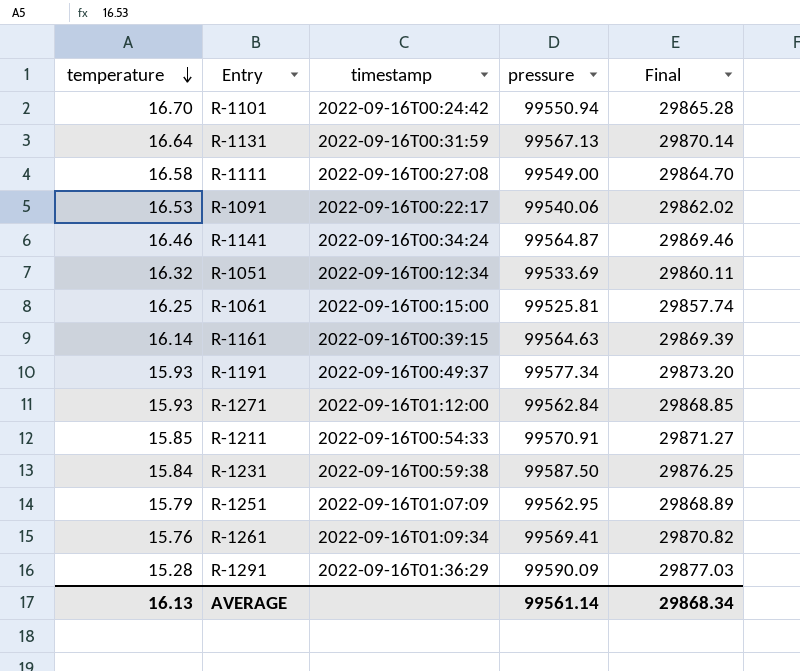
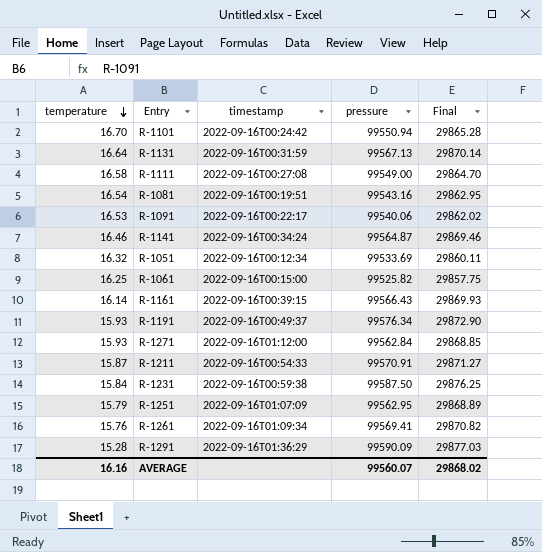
row R-1081: none -> 16.54 | 2022-09-16T00:19:51 | 99543.16 | 29862.95
R-1061 | pressure: 99525.81 -> 99525.82
R-1061 | Final: 29857.74 -> 29857.75
R-1161 | pressure: 99564.63 -> 99566.43
R-1161 | Final: 29869.39 -> 29869.93
R-1191 | pressure: 99577.34 -> 99576.34
R-1191 | Final: 29873.20 -> 29872.90
R-1211 | temperature: 15.85 -> 15.87
AVERAGE | temperature: 16.13 -> 16.16
AVERAGE | pressure: 99561.14 -> 99560.07
AVERAGE | Final: 29868.34 -> 29868.02

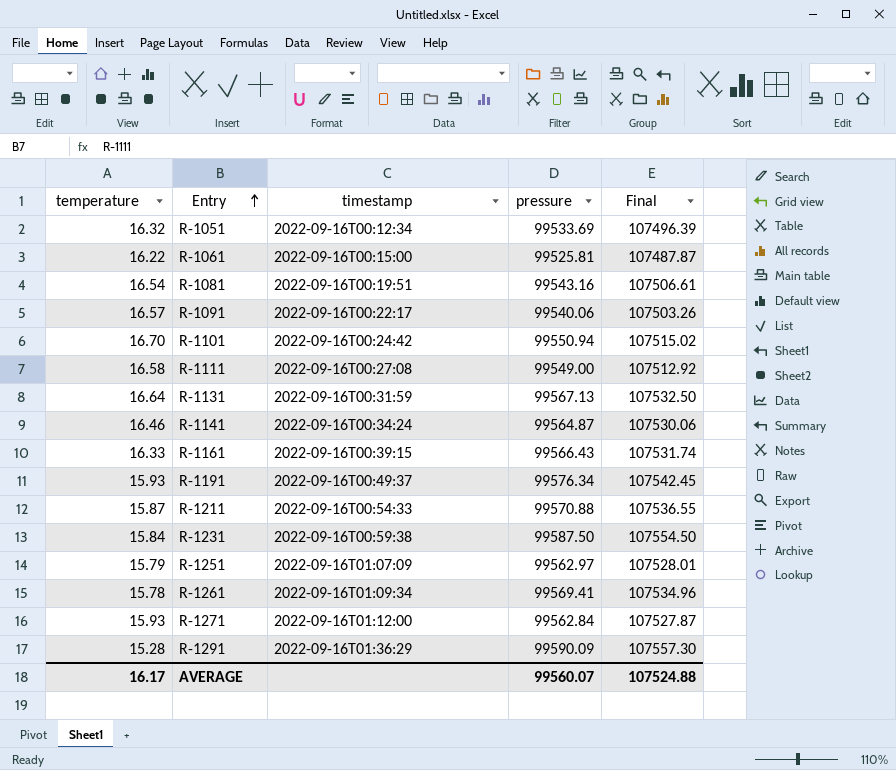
row order: temperature descending -> Entry ascending
column Final | formula: [pressure] * 0.3 -> [pressure] * 1.08
R-1061 | temperature: 16.25 -> 16.22
R-1061 | pressure: 99525.82 -> 99525.81
R-1091 | temperature: 16.53 -> 16.57
R-1161 | temperature: 16.14 -> 16.33
R-1211 | pressure: 99570.91 -> 99570.88
R-1251 | pressure: 99562.95 -> 99562.97
R-1261 | temperature: 15.76 -> 15.78
AVERAGE | temperature: 16.16 -> 16.17
AVERAGE | Final: 29868.02 -> 107524.88

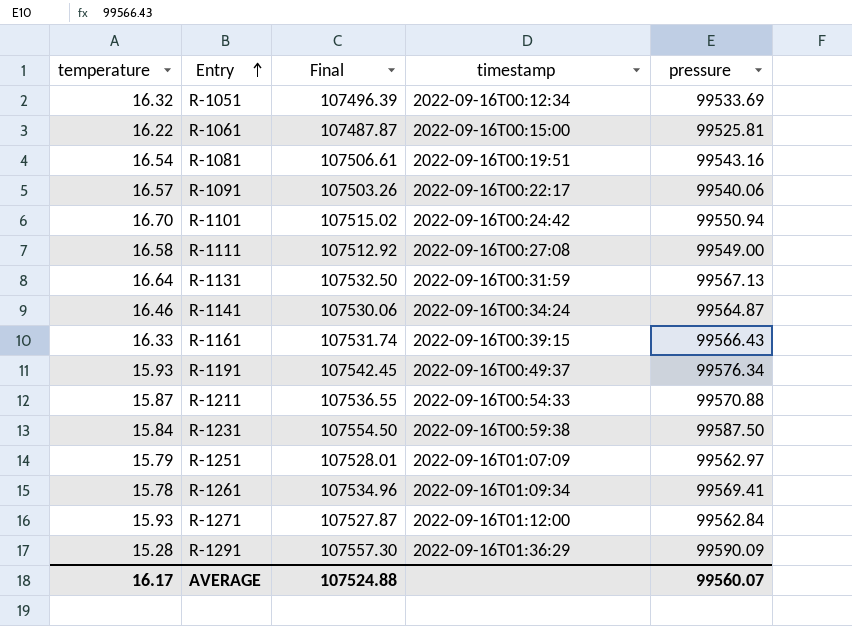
column Final | position: 5 -> 3

